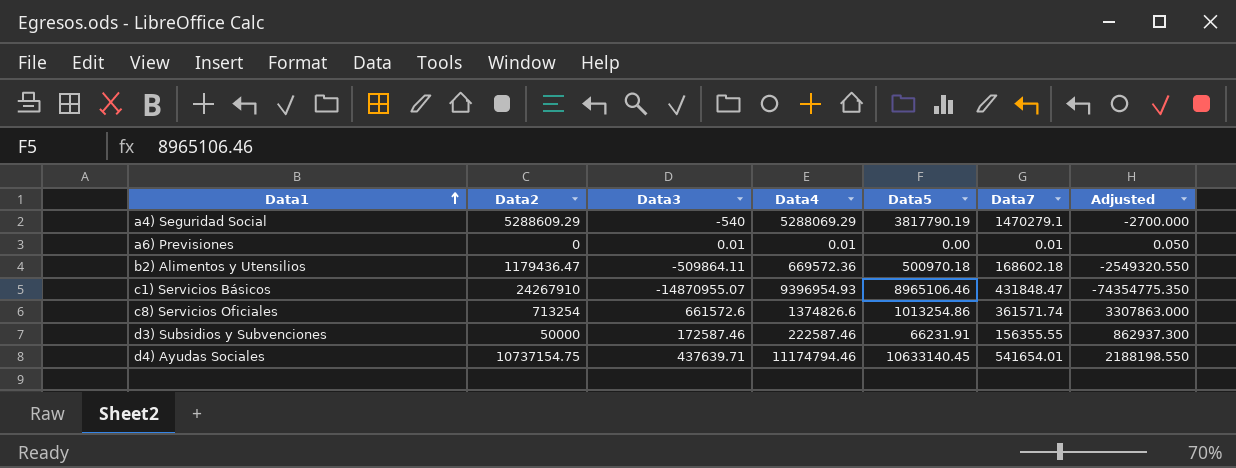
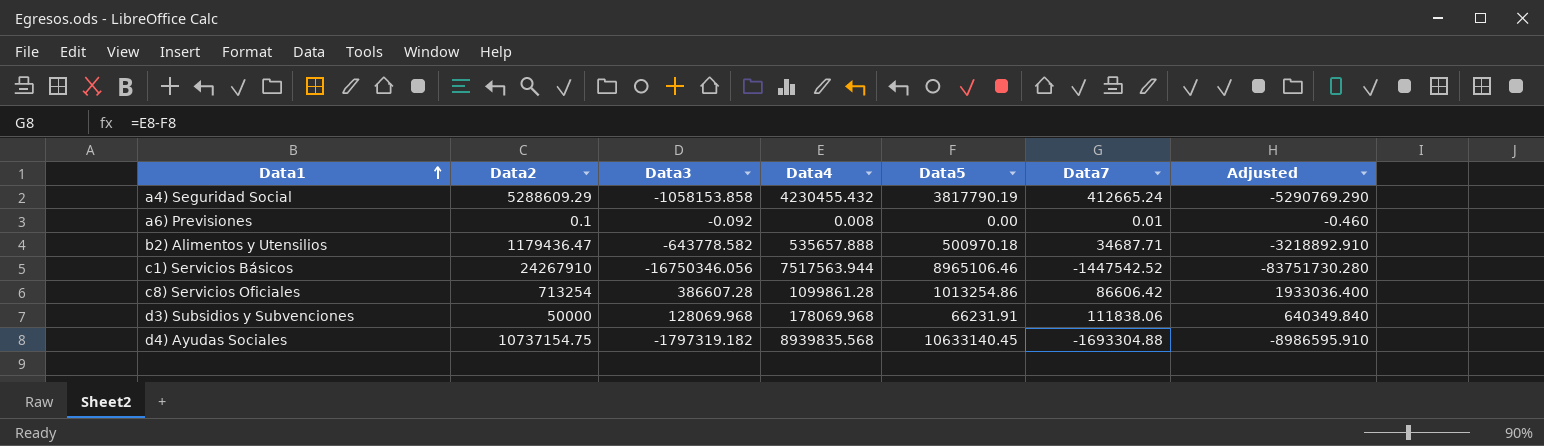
a4) Seguridad Social | Data3: -540 -> -1058153.858
a4) Seguridad Social | Data4: 5288069.29 -> 4230455.432
a4) Seguridad Social | Data7: 1470279.1 -> 412665.24
a4) Seguridad Social | Adjusted: -2700.000 -> -5290769.290
a6) Previsiones | Data2: 0 -> 0.1
a6) Previsiones | Data3: 0.01 -> -0.092
a6) Previsiones | Data4: 0.01 -> 0.008
a6) Previsiones | Adjusted: 0.050 -> -0.460
b2) Alimentos y Utensilios | Data3: -509864.11 -> -643778.582
b2) Alimentos y Utensilios | Data4: 669572.36 -> 535657.888
b2) Alimentos y Utensilios | Data7: 168602.18 -> 34687.71
b2) Alimentos y Utensilios | Adjusted: -2549320.550 -> -3218892.910
c1) Servicios Básicos | Data3: -14870955.07 -> -16750346.056
c1) Servicios Básicos | Data4: 9396954.93 -> 7517563.944
c1) Servicios Básicos | Data7: 431848.47 -> -1447542.52
c1) Servicios Básicos | Adjusted: -74354775.350 -> -83751730.280
c8) Servicios Oficiales | Data3: 661572.6 -> 386607.28
c8) Servicios Oficiales | Data4: 1374826.6 -> 1099861.28
c8) Servicios Oficiales | Data7: 361571.74 -> 86606.42
c8) Servicios Oficiales | Adjusted: 3307863.000 -> 1933036.400
d3) Subsidios y Subvenciones | Data3: 172587.46 -> 128069.968
d3) Subsidios y Subvenciones | Data4: 222587.46 -> 178069.968
d3) Subsidios y Subvenciones | Data7: 156355.55 -> 111838.06
d3) Subsidios y Subvenciones | Adjusted: 862937.300 -> 640349.840
d4) Ayudas Sociales | Data3: 437639.71 -> -1797319.182
d4) Ayudas Sociales | Data4: 11174794.46 -> 8939835.568
d4) Ayudas Sociales | Data7: 541654.01 -> -1693304.88
d4) Ayudas Sociales | Adjusted: 2188198.550 -> -8986595.910

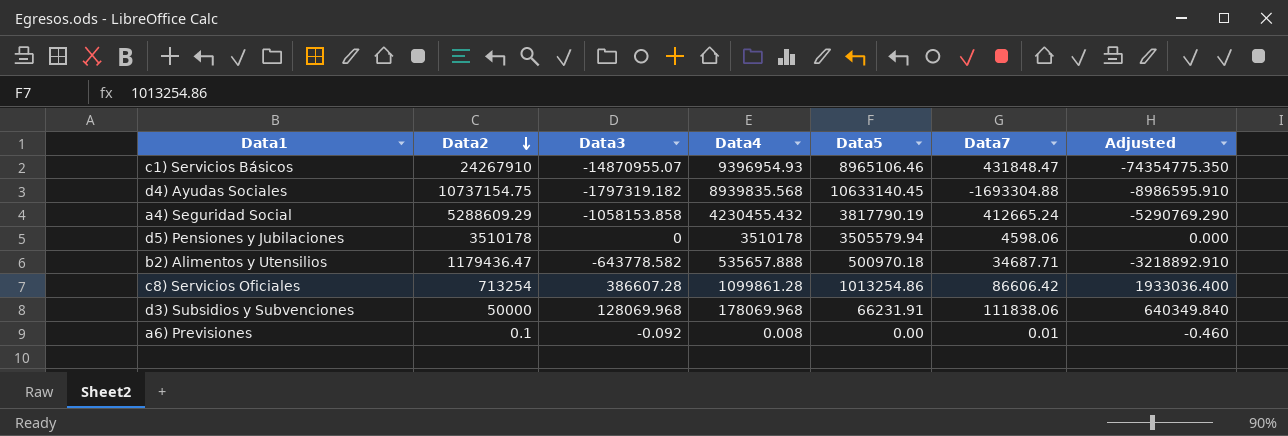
row order: Data1 ascending -> Data2 descending
c1) Servicios Básicos | Data3: -16750346.056 -> -14870955.07
c1) Servicios Básicos | Data4: 7517563.944 -> 9396954.93
c1) Servicios Básicos | Data7: -1447542.52 -> 431848.47
c1) Servicios Básicos | Adjusted: -83751730.280 -> -74354775.350
row d5) Pensiones y Jubilaciones: none -> 3510178 | 0 | 3510178 | 3505579.94 | 4598.06 | 0.000

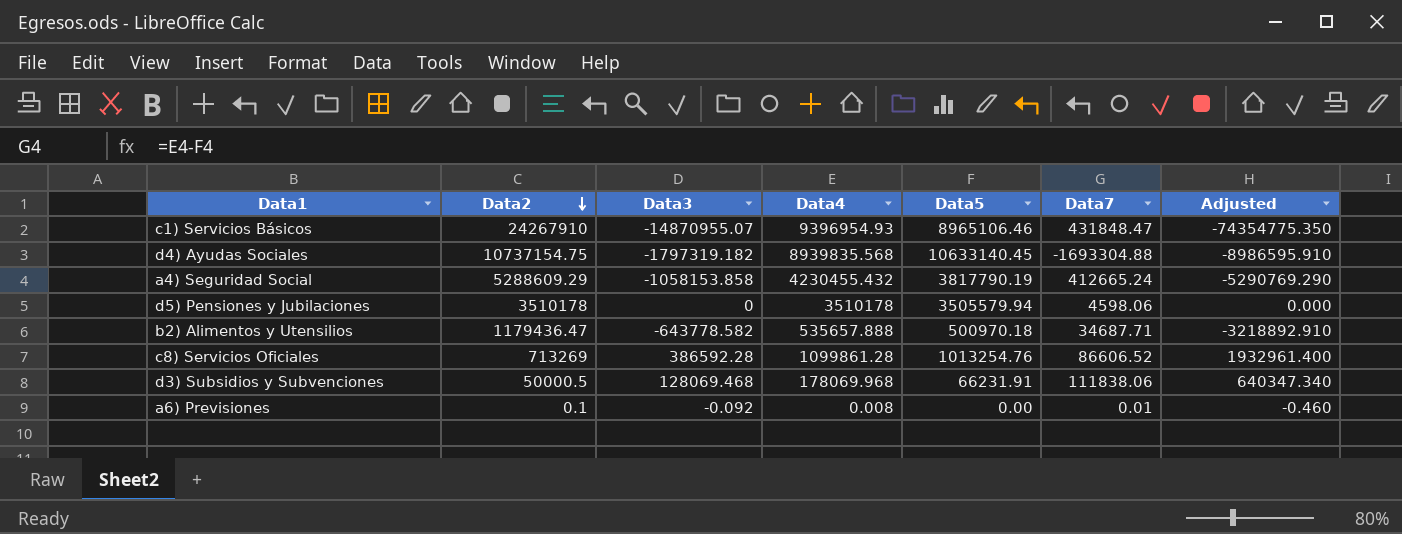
c8) Servicios Oficiales | Data2: 713254 -> 713269
c8) Servicios Oficiales | Data3: 386607.28 -> 386592.28
c8) Servicios Oficiales | Data5: 1013254.86 -> 1013254.76
c8) Servicios Oficiales | Data7: 86606.42 -> 86606.52
c8) Servicios Oficiales | Adjusted: 1933036.400 -> 1932961.400
d3) Subsidios y Subvenciones | Data2: 50000 -> 50000.5
d3) Subsidios y Subvenciones | Data3: 128069.968 -> 128069.468
d3) Subsidios y Subvenciones | Adjusted: 640349.840 -> 640347.340

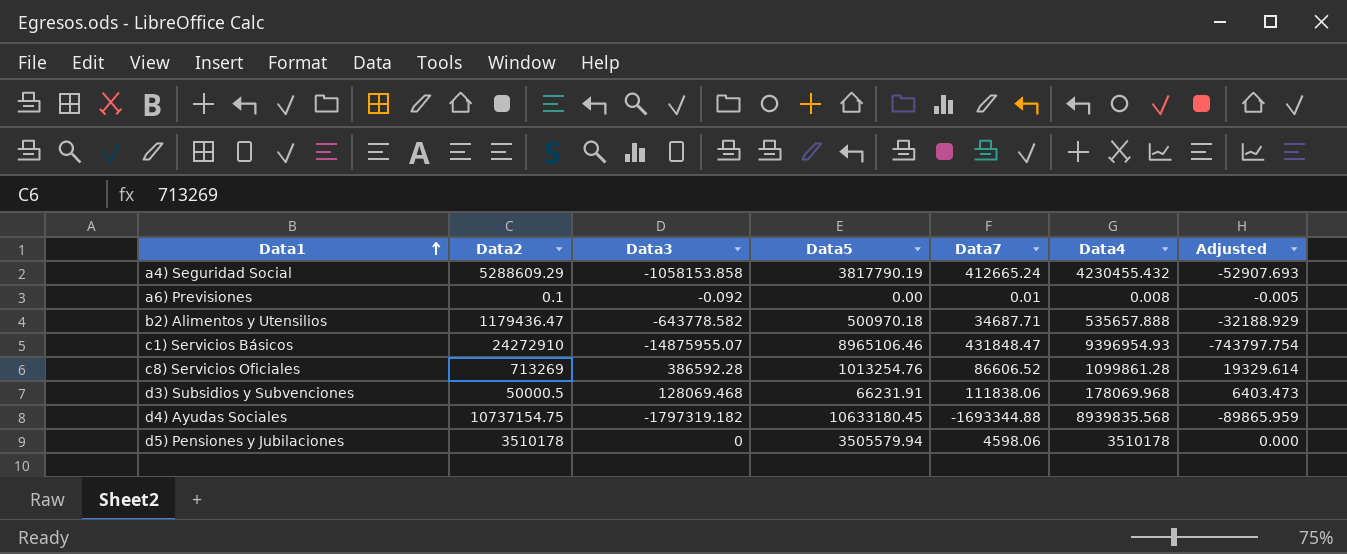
row order: Data2 descending -> Data1 ascending
column Data4 | position: 4 -> 6
column Adjusted | formula: [Data3] * 5 -> [Data3] * 0.05
c1) Servicios Básicos | Data2: 24267910 -> 24272910
c1) Servicios Básicos | Data3: -14870955.07 -> -14875955.07
d4) Ayudas Sociales | Data5: 10633140.45 -> 10633180.45
d4) Ayudas Sociales | Data7: -1693304.88 -> -1693344.88

